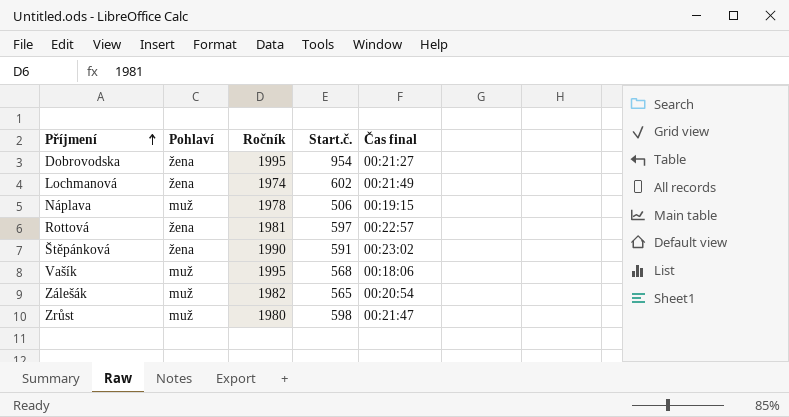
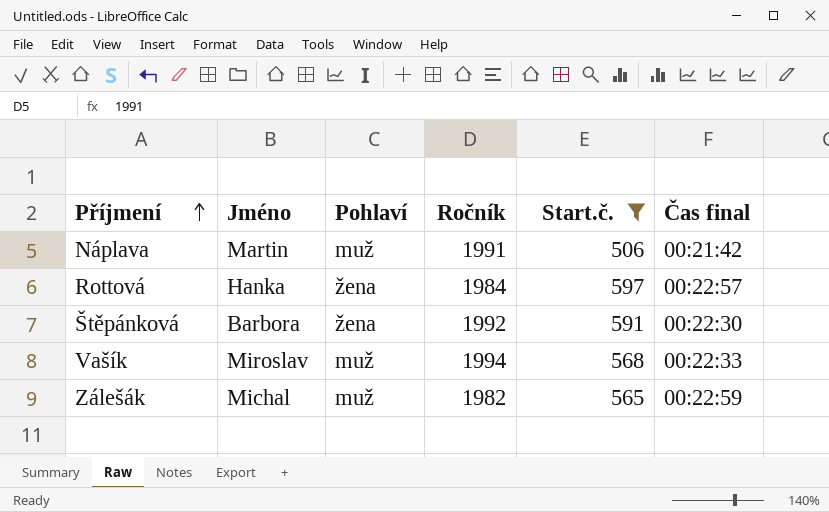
filter: none -> Start.č. <= 597
column Jméno | position: none -> 2
Náplava | Ročník: 1978 -> 1991
Náplava | Čas final: 00:19:15 -> 00:21:42
Rottová | Ročník: 1981 -> 1984
Štěpánková | Ročník: 1990 -> 1992
Štěpánková | Čas final: 00:23:02 -> 00:22:30
Vašík | Ročník: 1995 -> 1994
Vašík | Čas final: 00:18:06 -> 00:22:33
Zálešák | Čas final: 00:20:54 -> 00:22:59

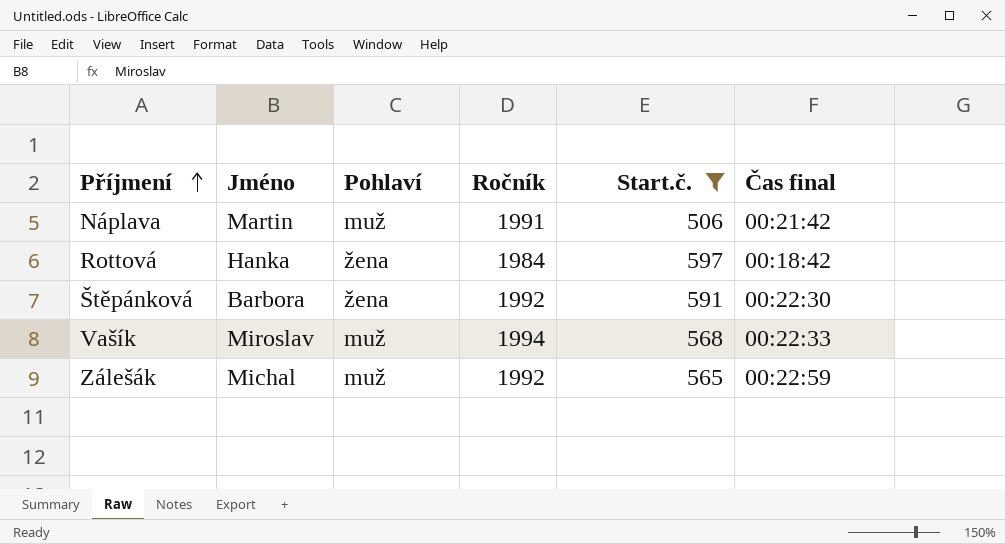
Rottová | Čas final: 00:22:57 -> 00:18:42
Zálešák | Ročník: 1982 -> 1992

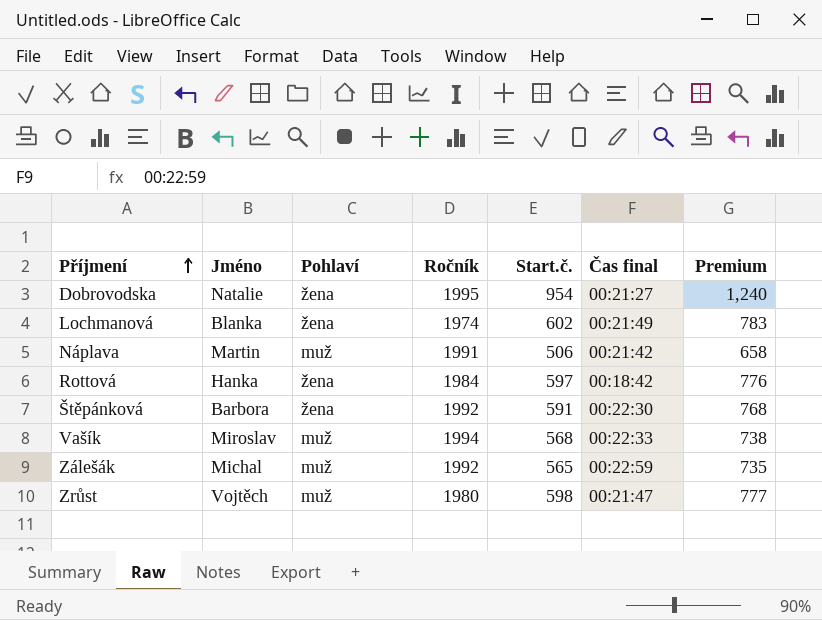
filter: Start.č. <= 597 -> none
column Premium | formula: none -> [Start.č.] * 1.3

